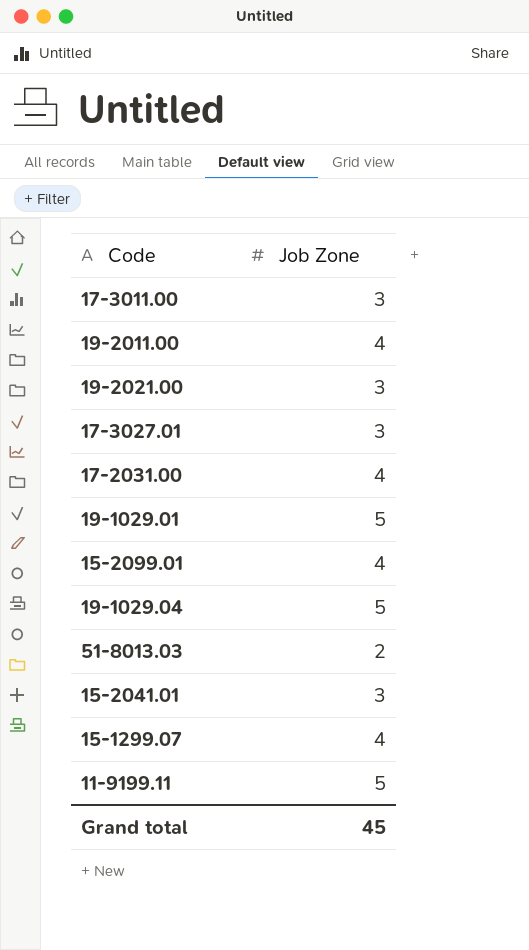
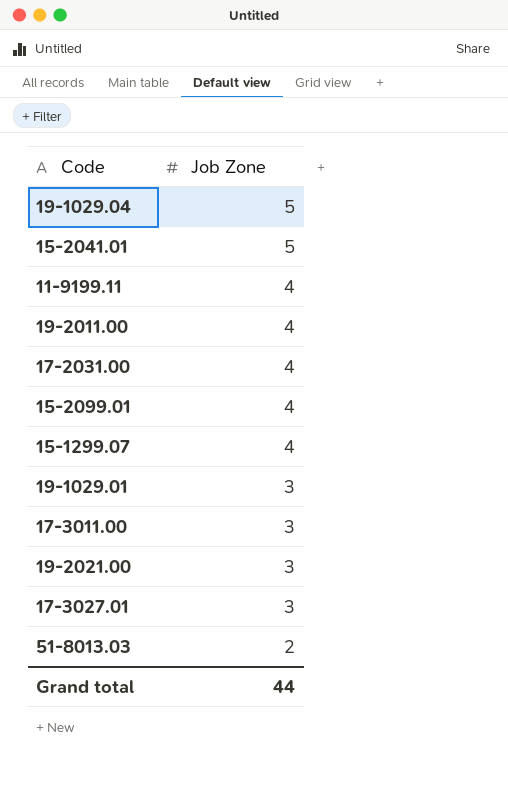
row order: none -> Job Zone descending
15-2041.01 | Job Zone: 3 -> 5
11-9199.11 | Job Zone: 5 -> 4
19-1029.01 | Job Zone: 5 -> 3
Grand total | Job Zone: 45 -> 44

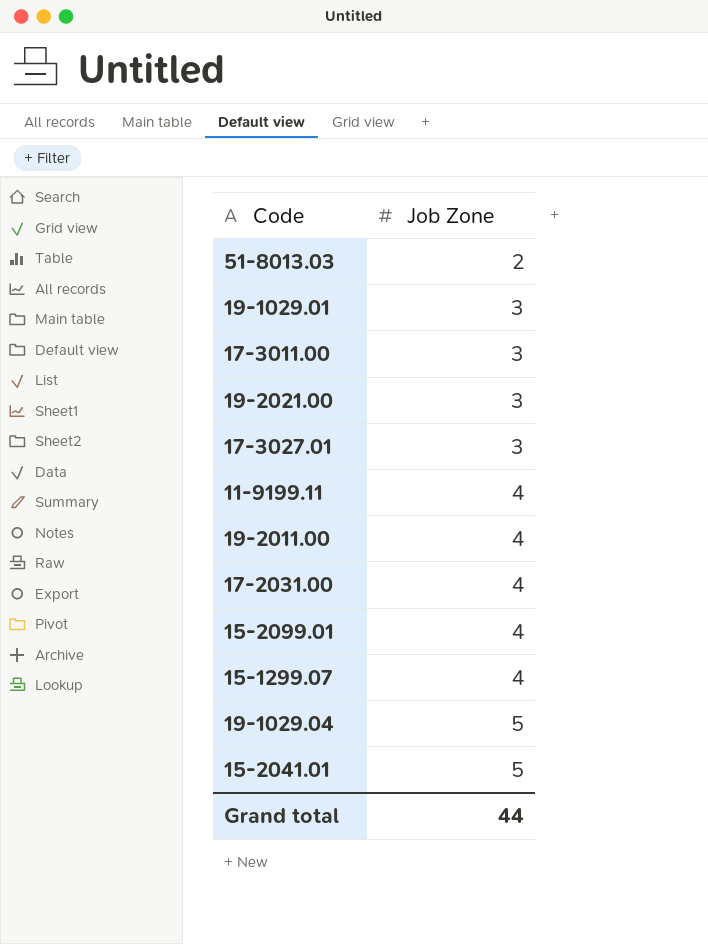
row order: Job Zone descending -> Job Zone ascending

